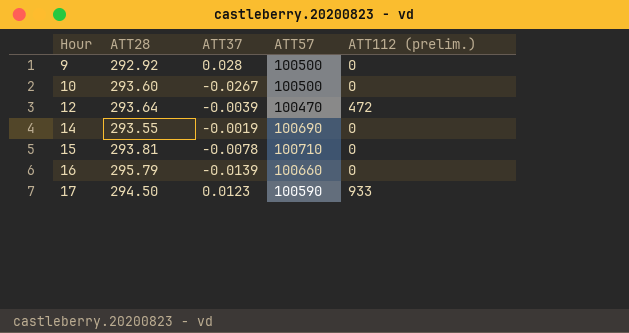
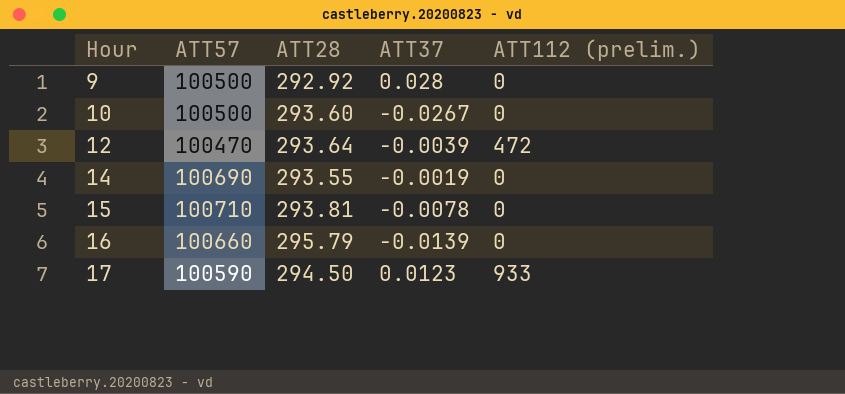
column ATT57 | position: 4 -> 2

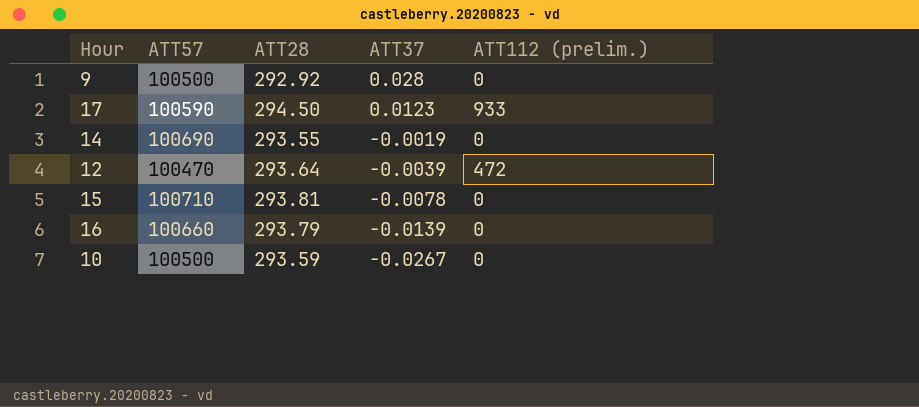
row order: Hour ascending -> ATT37 descending
16 | ATT28: 295.79 -> 293.79
10 | ATT28: 293.60 -> 293.59

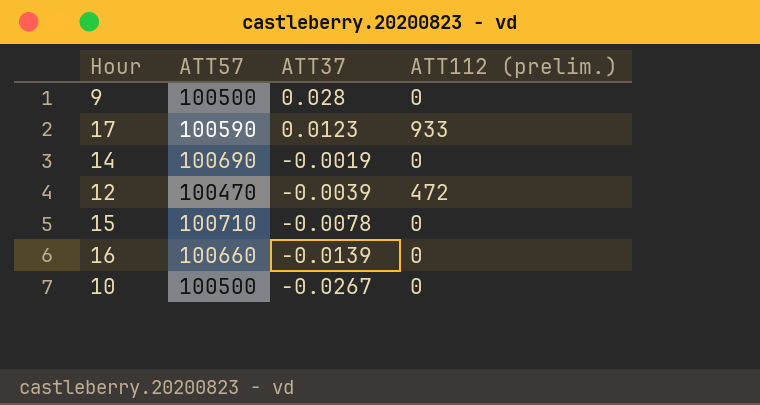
column ATT28 | position: 3 -> none

